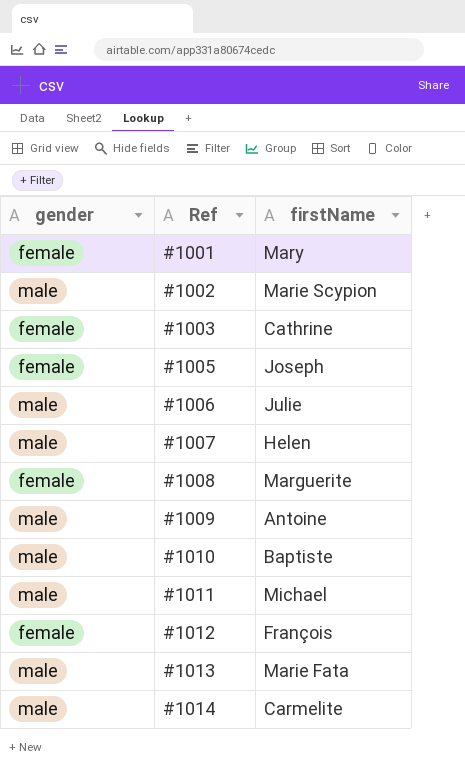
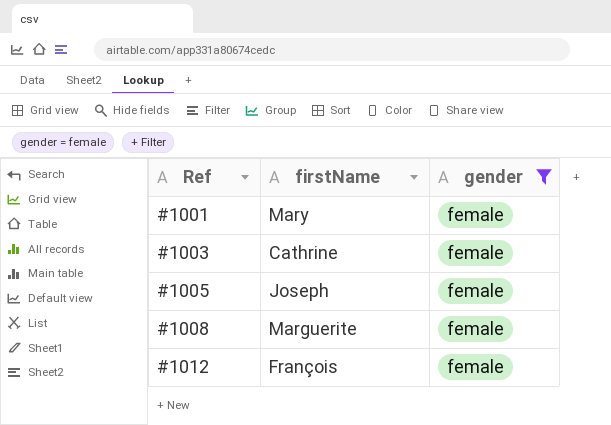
filter: none -> gender = female
column gender | position: 1 -> 3

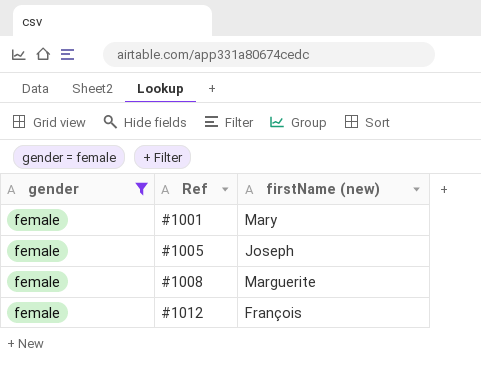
column gender | position: 3 -> 1
column name: firstName -> firstName (new)
row #1003: Cathrine | female -> none

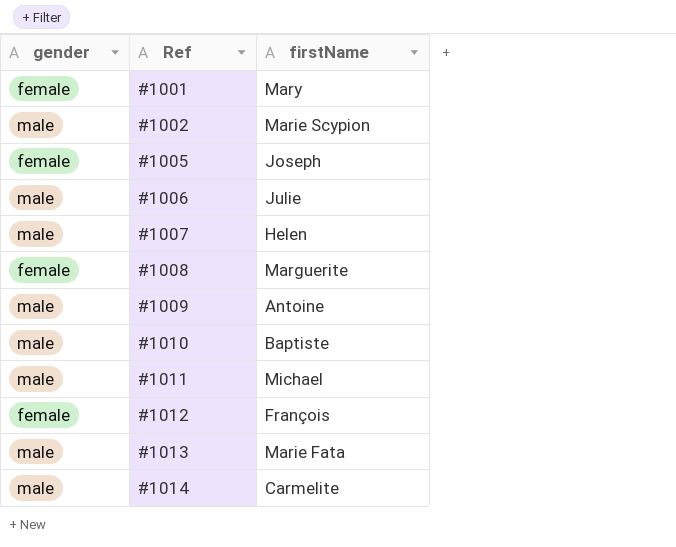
filter: gender = female -> none
column name: firstName (new) -> firstName

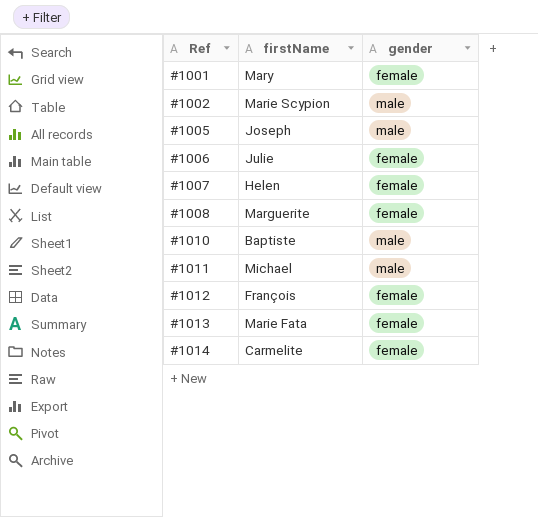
column gender | position: 1 -> 3
row #1009: male | Antoine -> none
#1005 | gender: female -> male
#1006 | gender: male -> female
#1007 | gender: male -> female
#1013 | gender: male -> female
#1014 | gender: male -> female

